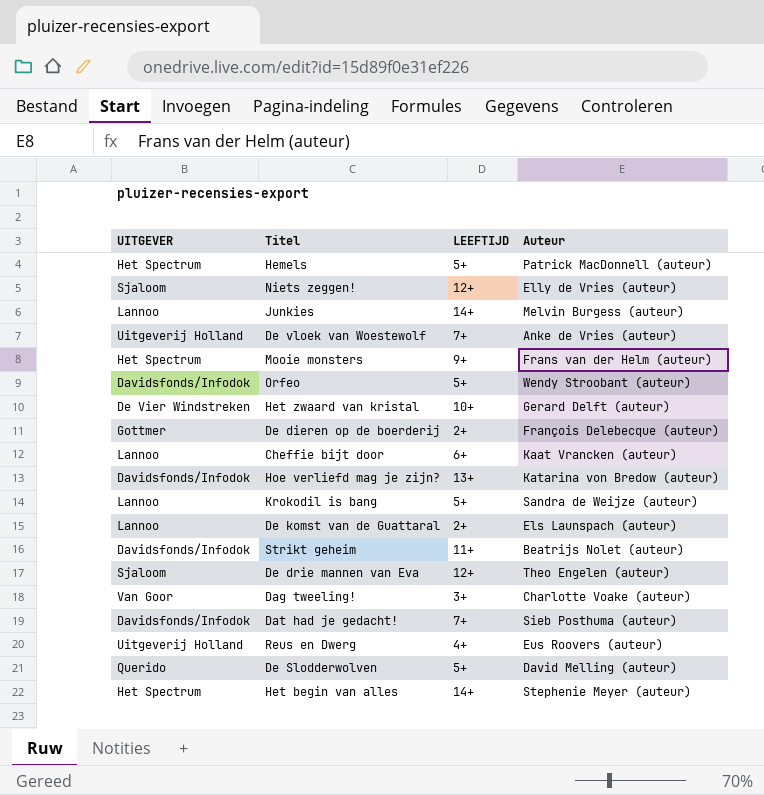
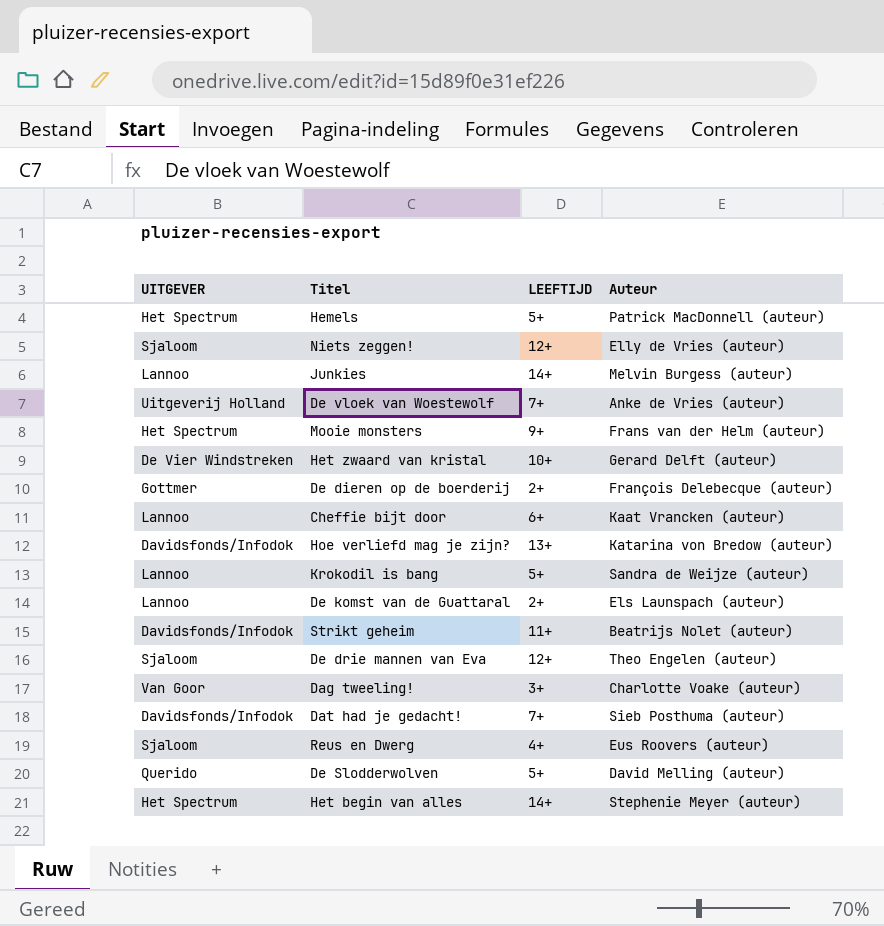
row Orfeo: Davidsfonds/Infodok | 5+ | Wendy Stroobant (auteur) -> none
Reus en Dwerg | UITGEVER: Uitgeverij Holland -> Sjaloom

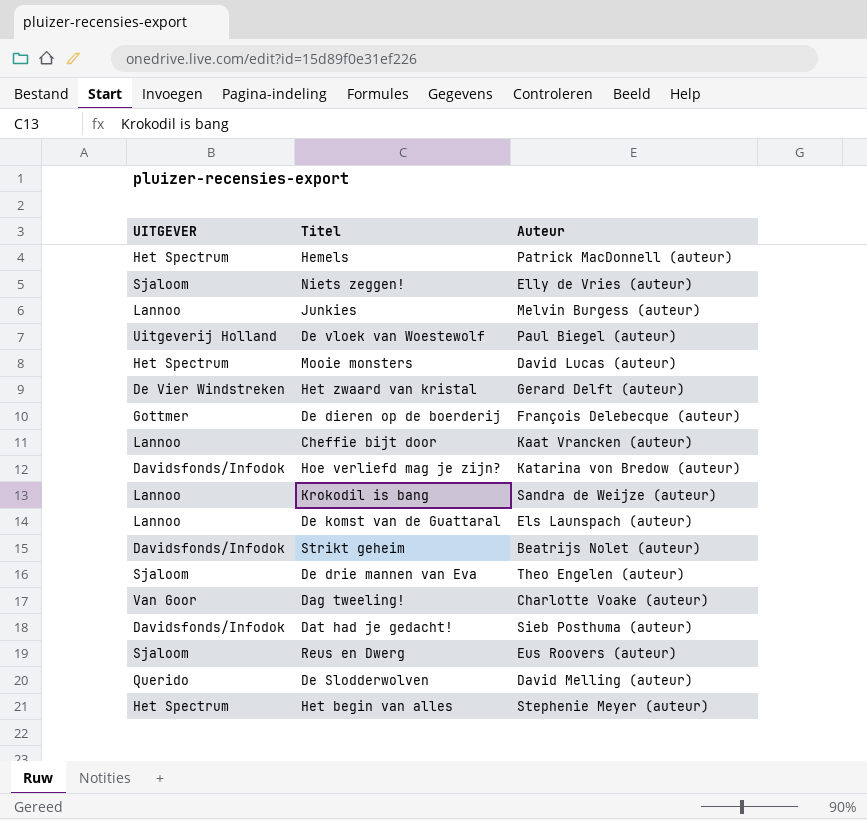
column LEEFTIJD | position: 3 -> none
De vloek van Woestewolf | Auteur: Anke de Vries (auteur) -> Paul Biegel (auteur)
Mooie monsters | Auteur: Frans van der Helm (auteur) -> David Lucas (auteur)

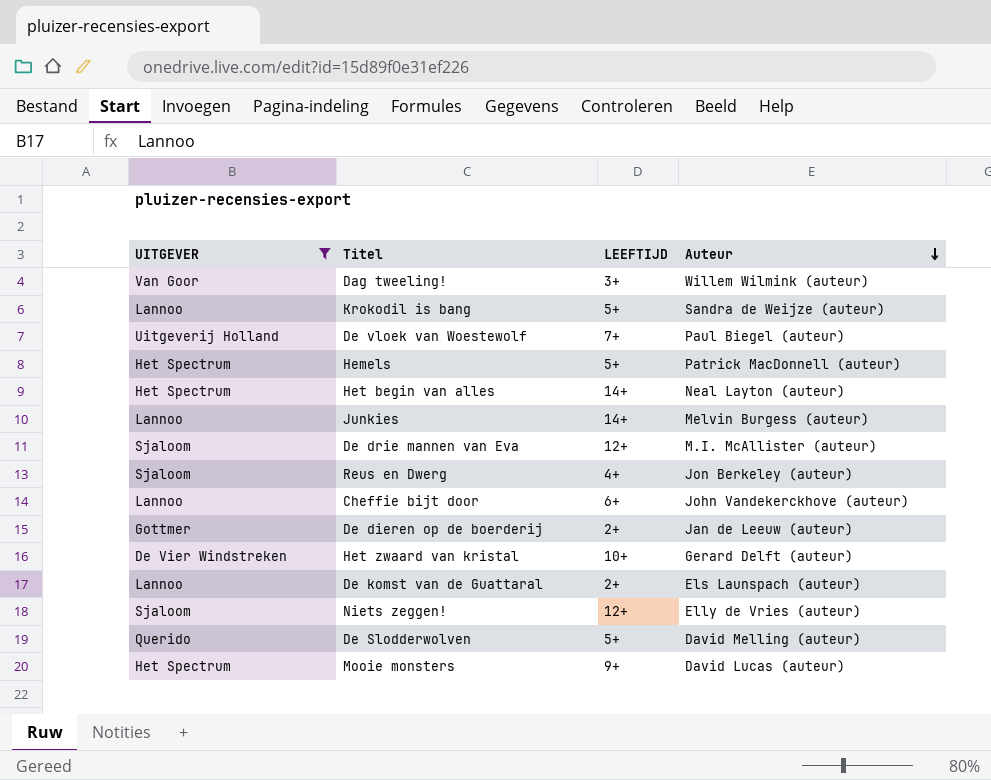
filter: none -> UITGEVER != Davidsfonds/Infodok
row order: none -> Auteur descending
column LEEFTIJD | position: none -> 3
Dag tweeling! | Auteur: Charlotte Voake (auteur) -> Willem Wilmink (auteur)
Het begin van alles | Auteur: Stephenie Meyer (auteur) -> Neal Layton (auteur)
De drie mannen van Eva | Auteur: Theo Engelen (auteur) -> M.I. McAllister (auteur)
Reus en Dwerg | Auteur: Eus Roovers (auteur) -> Jon Berkeley (auteur)
Cheffie bijt door | Auteur: Kaat Vrancken (auteur) -> John Vandekerckhove (auteur)
De dieren op de boerderij | Auteur: François Delebecque (auteur) -> Jan de Leeuw (auteur)

